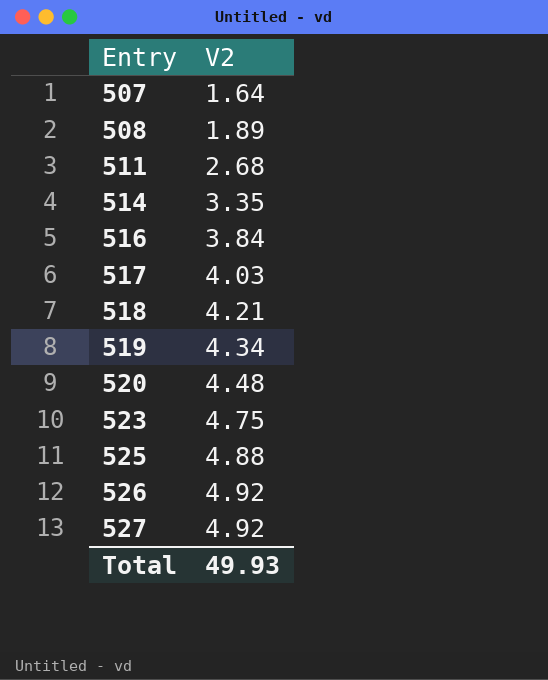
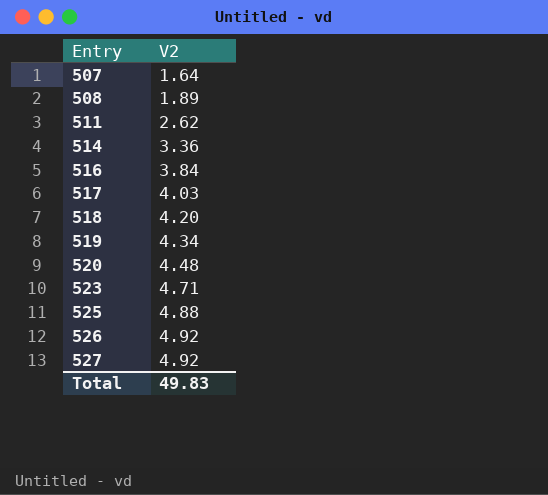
511 | V2: 2.68 -> 2.62
514 | V2: 3.35 -> 3.36
518 | V2: 4.21 -> 4.20
523 | V2: 4.75 -> 4.71
Total | V2: 49.93 -> 49.83

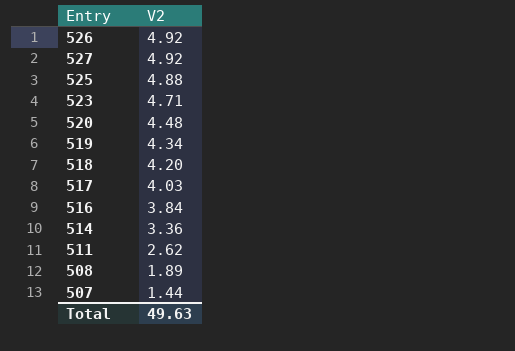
row order: Entry ascending -> V2 descending
507 | V2: 1.64 -> 1.44
Total | V2: 49.83 -> 49.63

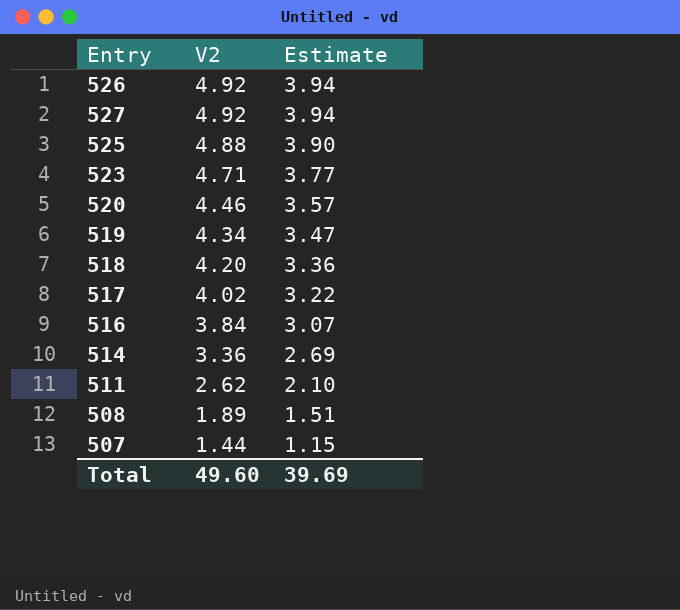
column Estimate | formula: none -> [V2] * 0.8
520 | V2: 4.48 -> 4.46
517 | V2: 4.03 -> 4.02
Total | V2: 49.63 -> 49.60

